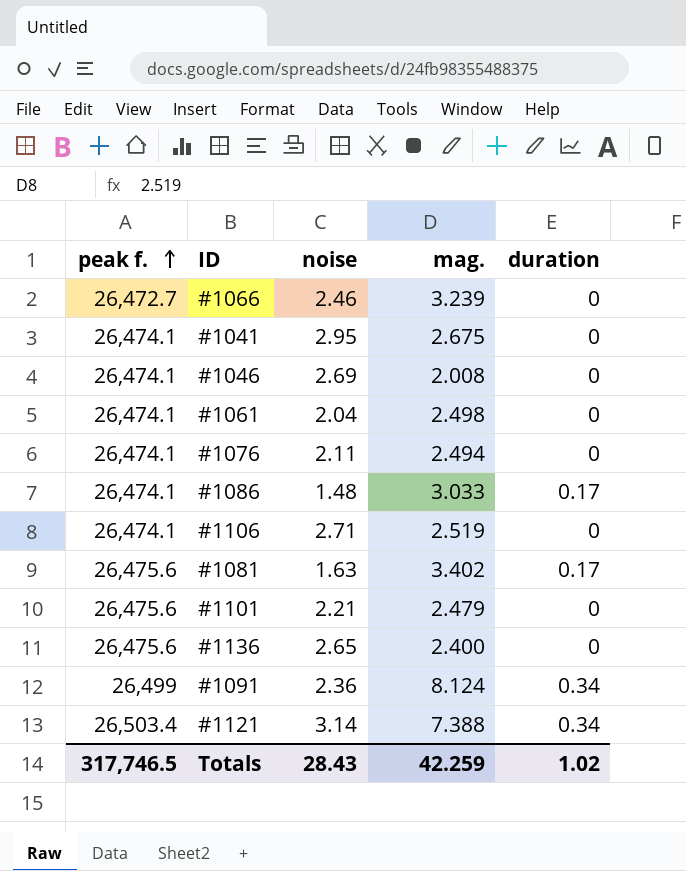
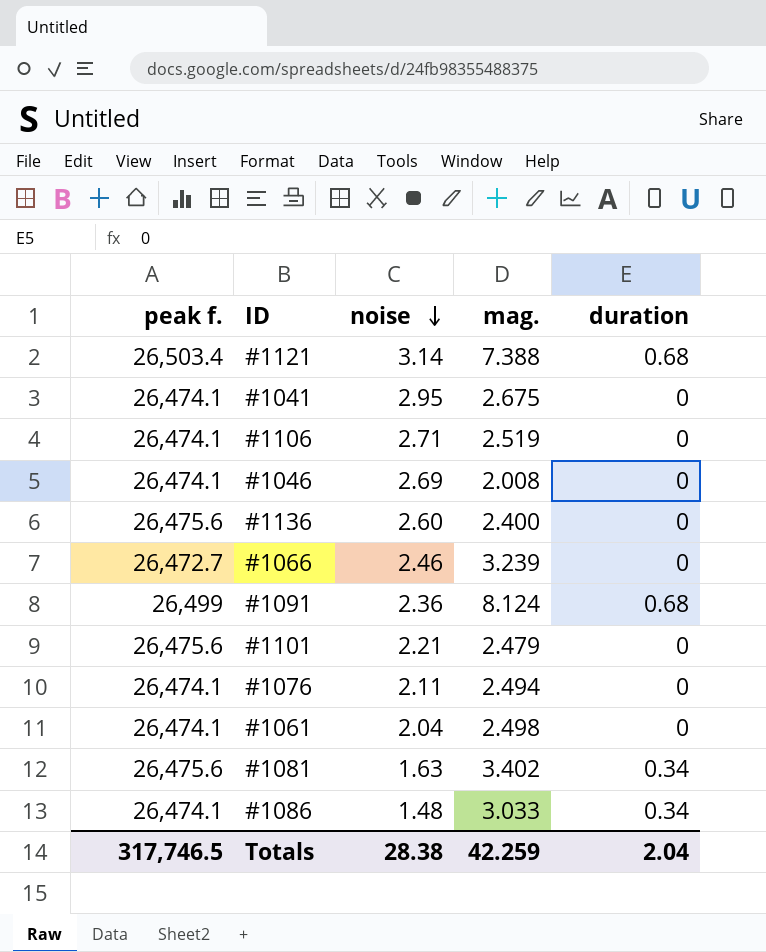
row order: peak f. ascending -> noise descending
#1121 | duration: 0.34 -> 0.68
#1136 | noise: 2.65 -> 2.60
#1091 | duration: 0.34 -> 0.68
#1081 | duration: 0.17 -> 0.34
#1086 | duration: 0.17 -> 0.34
Totals | noise: 28.43 -> 28.38
Totals | duration: 1.02 -> 2.04

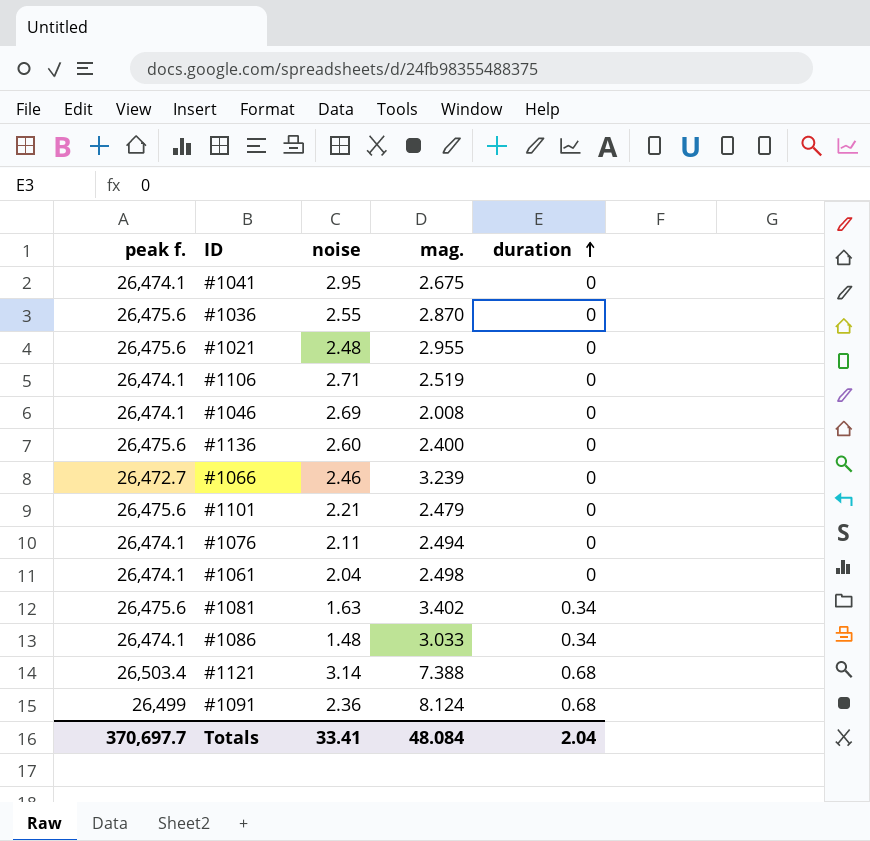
row order: noise descending -> duration ascending
row #1036: none -> 26,475.6 | 2.55 | 2.870 | 0
row #1021: none -> 26,475.6 | 2.48 | 2.955 | 0
Totals | peak f.: 317,746.5 -> 370,697.7
Totals | noise: 28.38 -> 33.41
Totals | mag.: 42.259 -> 48.084

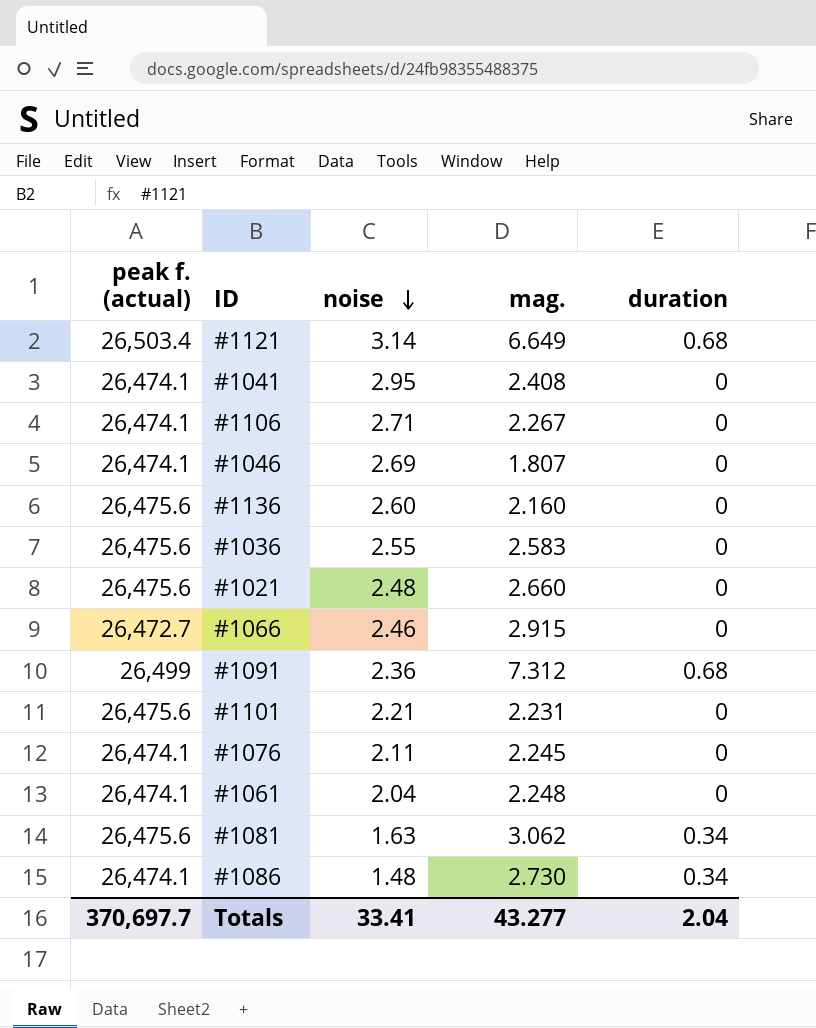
row order: duration ascending -> noise descending
column name: peak f. -> peak f. (actual)
#1121 | mag.: 7.388 -> 6.649
#1041 | mag.: 2.675 -> 2.408
#1106 | mag.: 2.519 -> 2.267
#1046 | mag.: 2.008 -> 1.807
#1136 | mag.: 2.400 -> 2.160
#1036 | mag.: 2.870 -> 2.583
#1021 | mag.: 2.955 -> 2.660
#1066 | mag.: 3.239 -> 2.915
#1091 | mag.: 8.124 -> 7.312
#1101 | mag.: 2.479 -> 2.231
#1076 | mag.: 2.494 -> 2.245
#1061 | mag.: 2.498 -> 2.248
#1081 | mag.: 3.402 -> 3.062
#1086 | mag.: 3.033 -> 2.730
Totals | mag.: 48.084 -> 43.277

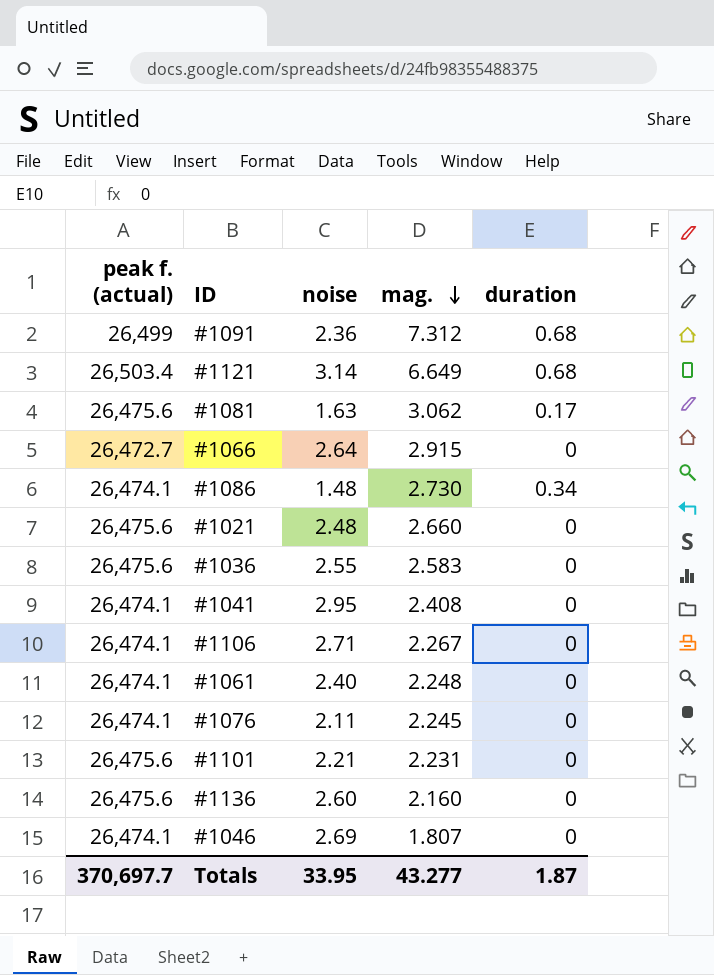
row order: noise descending -> mag. descending
#1081 | duration: 0.34 -> 0.17
#1066 | noise: 2.46 -> 2.64
#1061 | noise: 2.04 -> 2.40
Totals | noise: 33.41 -> 33.95
Totals | duration: 2.04 -> 1.87

